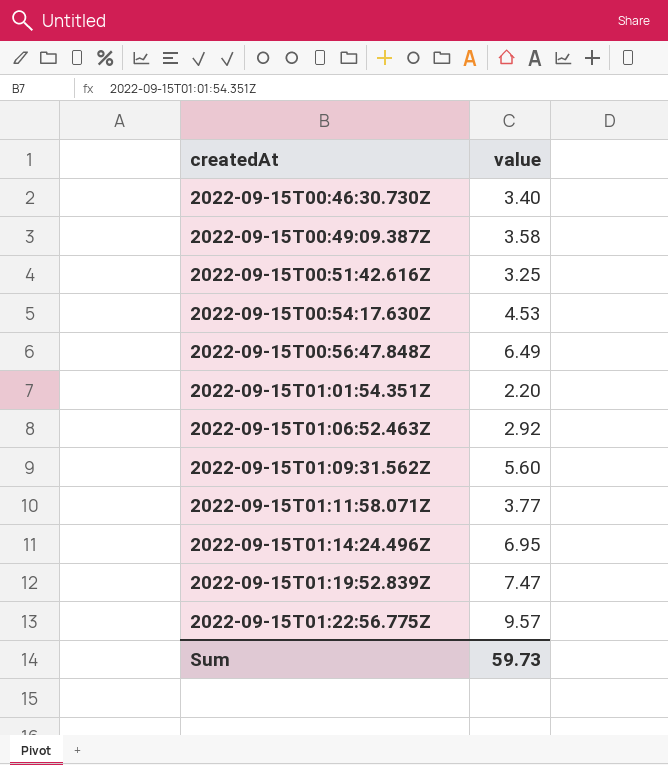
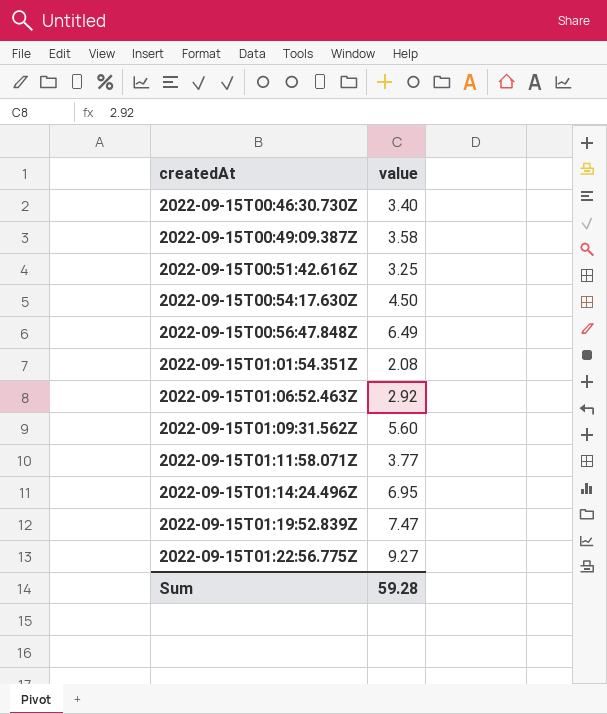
2022-09-15T00:54:17.630Z | value: 4.53 -> 4.50
2022-09-15T01:01:54.351Z | value: 2.20 -> 2.08
2022-09-15T01:22:56.775Z | value: 9.57 -> 9.27
Sum | value: 59.73 -> 59.28

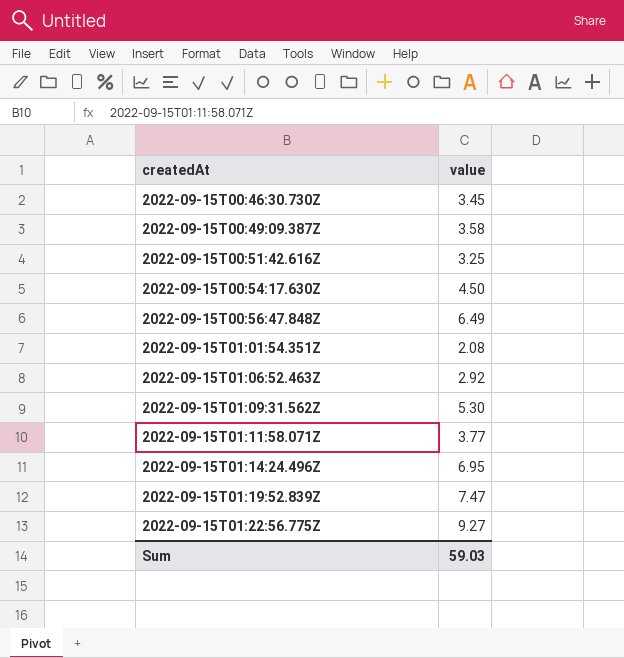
2022-09-15T00:46:30.730Z | value: 3.40 -> 3.45
2022-09-15T01:09:31.562Z | value: 5.60 -> 5.30
Sum | value: 59.28 -> 59.03

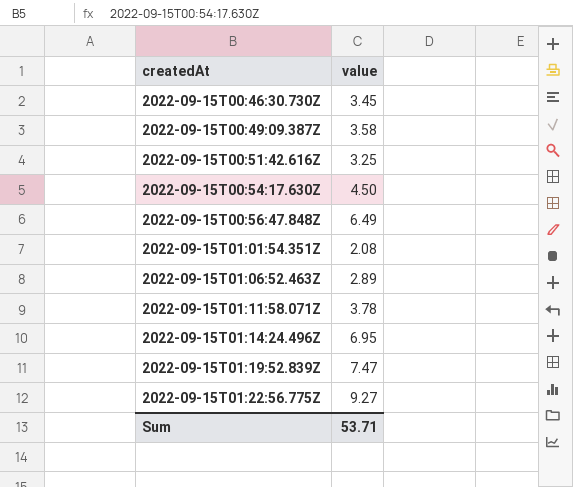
row 2022-09-15T01:09:31.562Z: 5.30 -> none
2022-09-15T01:06:52.463Z | value: 2.92 -> 2.89
2022-09-15T01:11:58.071Z | value: 3.77 -> 3.78
Sum | value: 59.03 -> 53.71

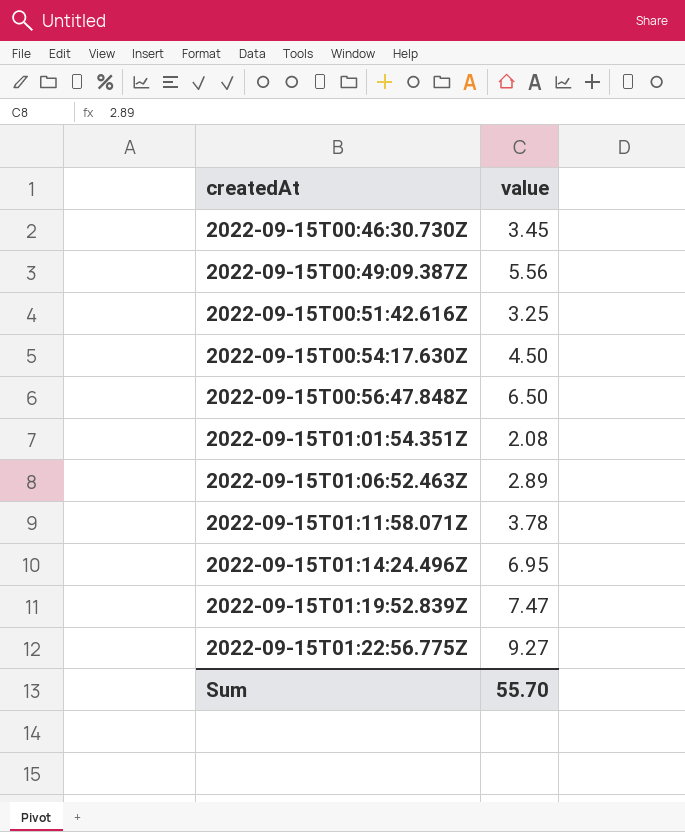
2022-09-15T00:49:09.387Z | value: 3.58 -> 5.56
2022-09-15T00:56:47.848Z | value: 6.49 -> 6.50
Sum | value: 53.71 -> 55.70

